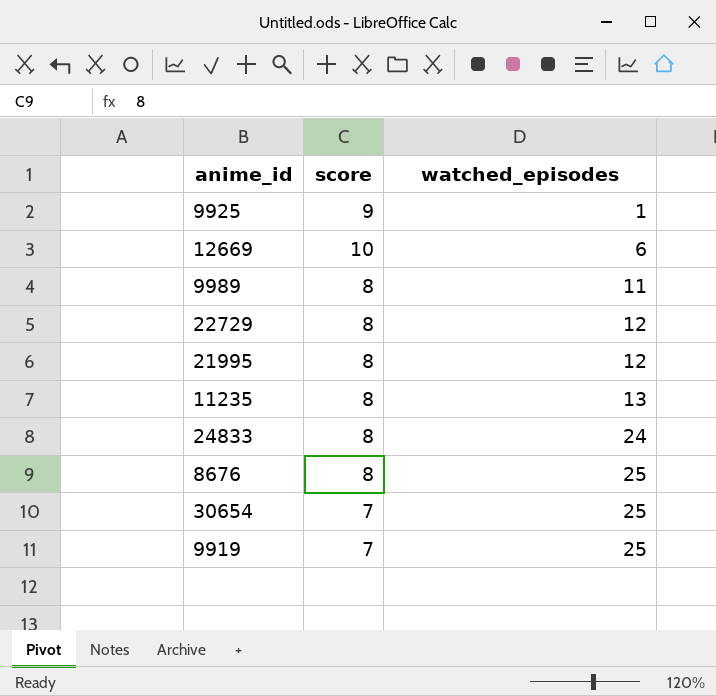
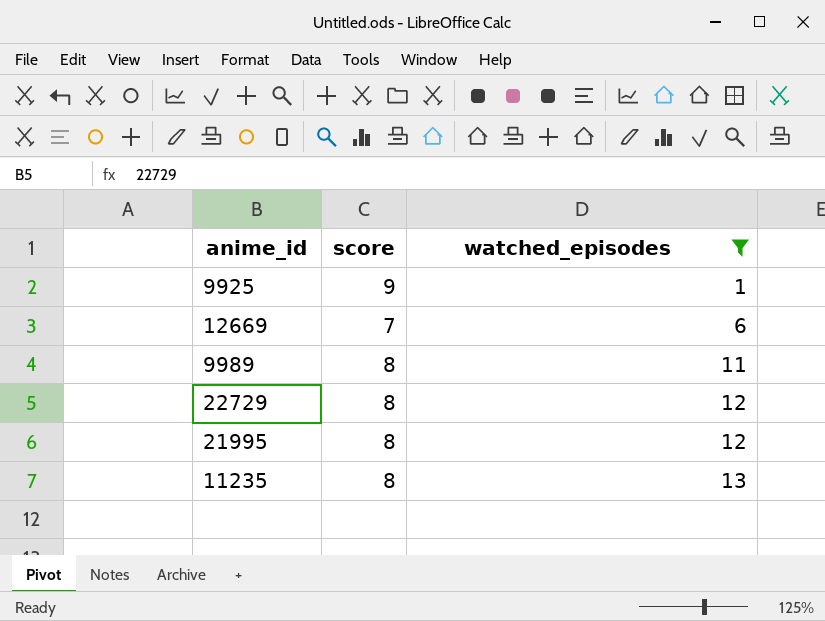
filter: none -> watched_episodes <= 13
12669 | score: 10 -> 7

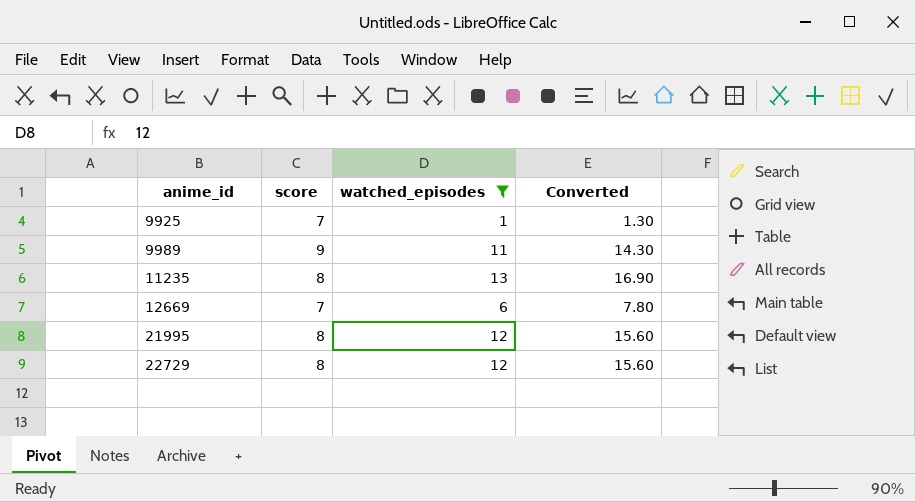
row order: watched_episodes ascending -> anime_id ascending
column Converted | formula: none -> [watched_episodes] * 1.3
9925 | score: 9 -> 7
9989 | score: 8 -> 9

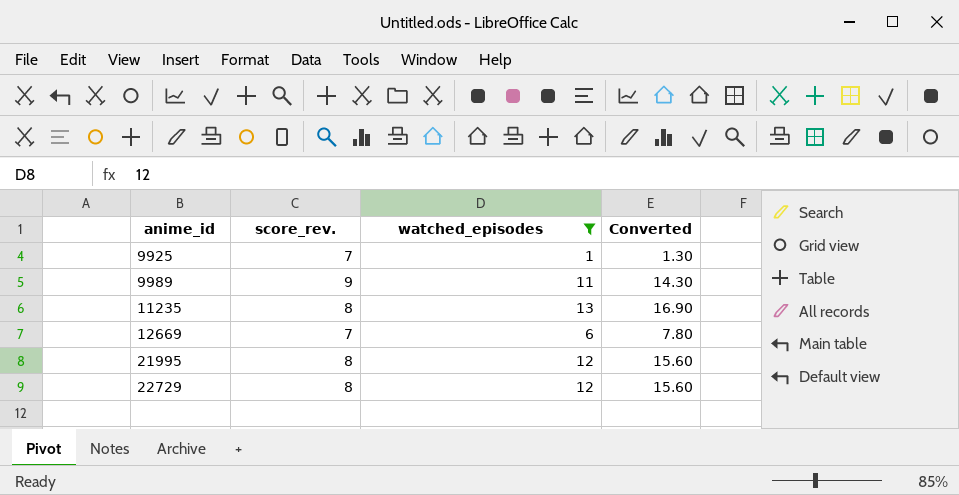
column name: score -> score_rev.

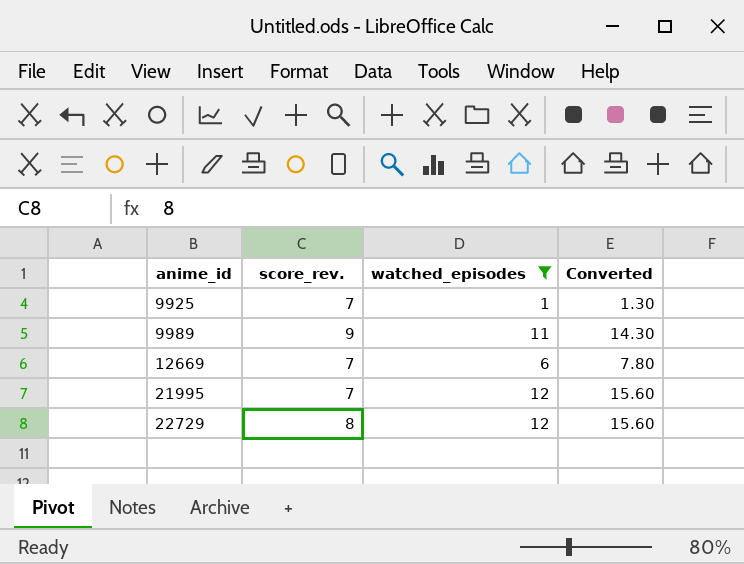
row 11235: 8 | 13 | 16.90 -> none
21995 | score_rev.: 8 -> 7

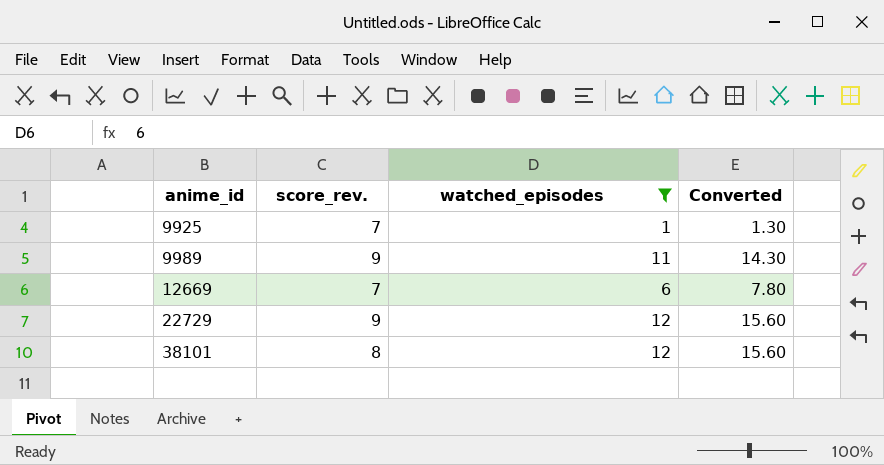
row 21995: 7 | 12 | 15.60 -> none
22729 | score_rev.: 8 -> 9
row 38101: none -> 8 | 12 | 15.60

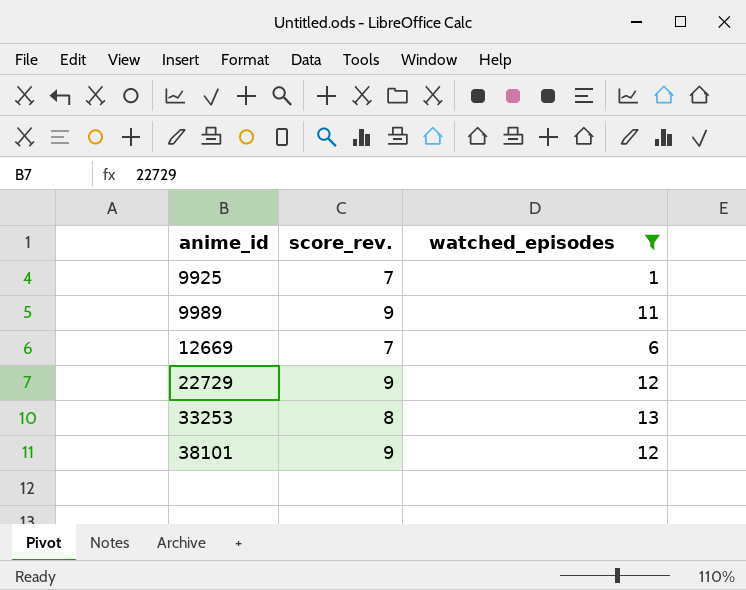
column Converted | formula: [watched_episodes] * 1.3 -> none
row 33253: none -> 8 | 13
38101 | score_rev.: 8 -> 9

